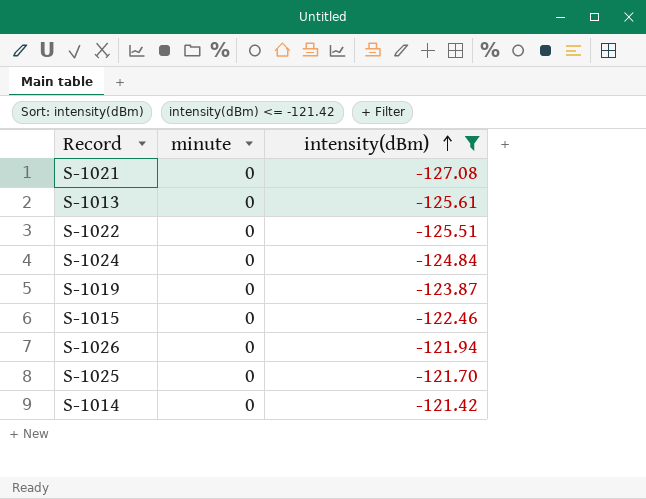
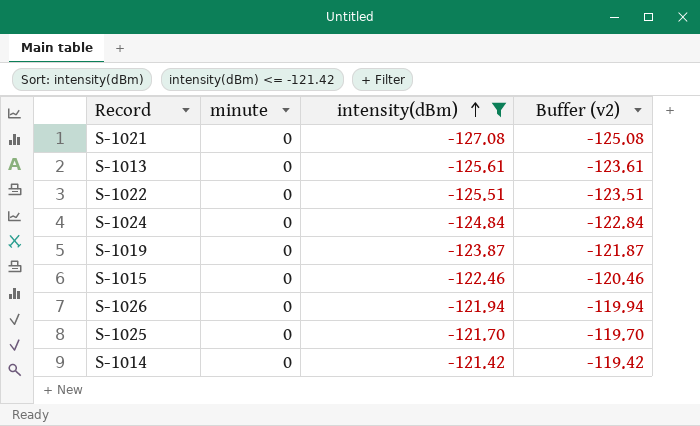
column Buffer (v2) | formula: none -> [intensity(dBm)] + 2

